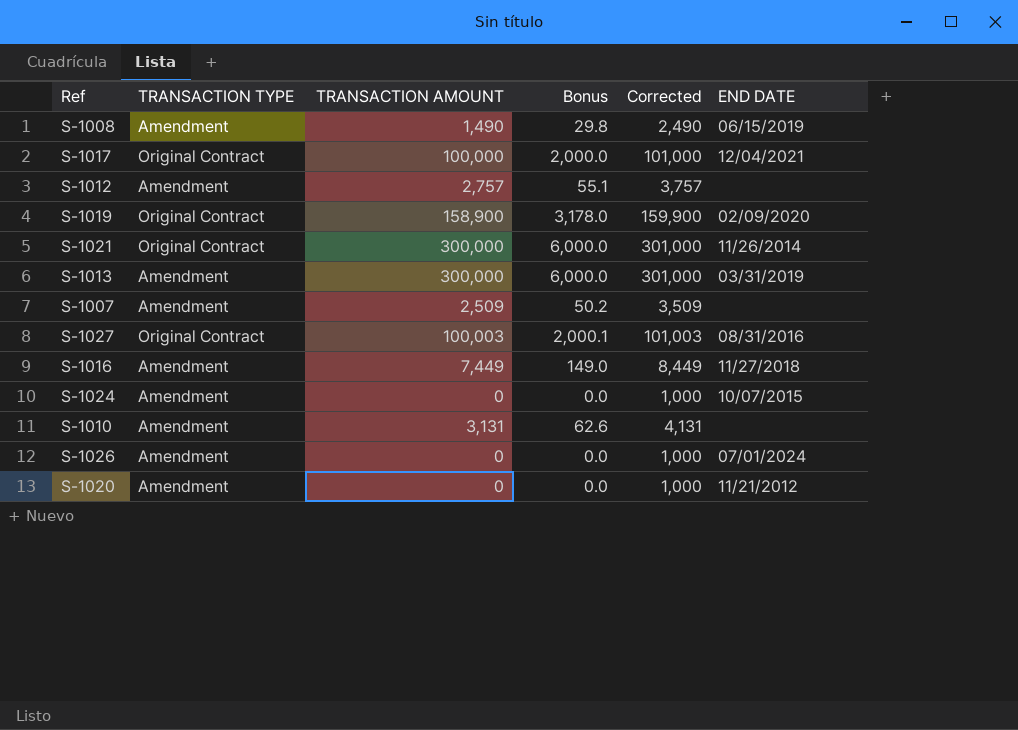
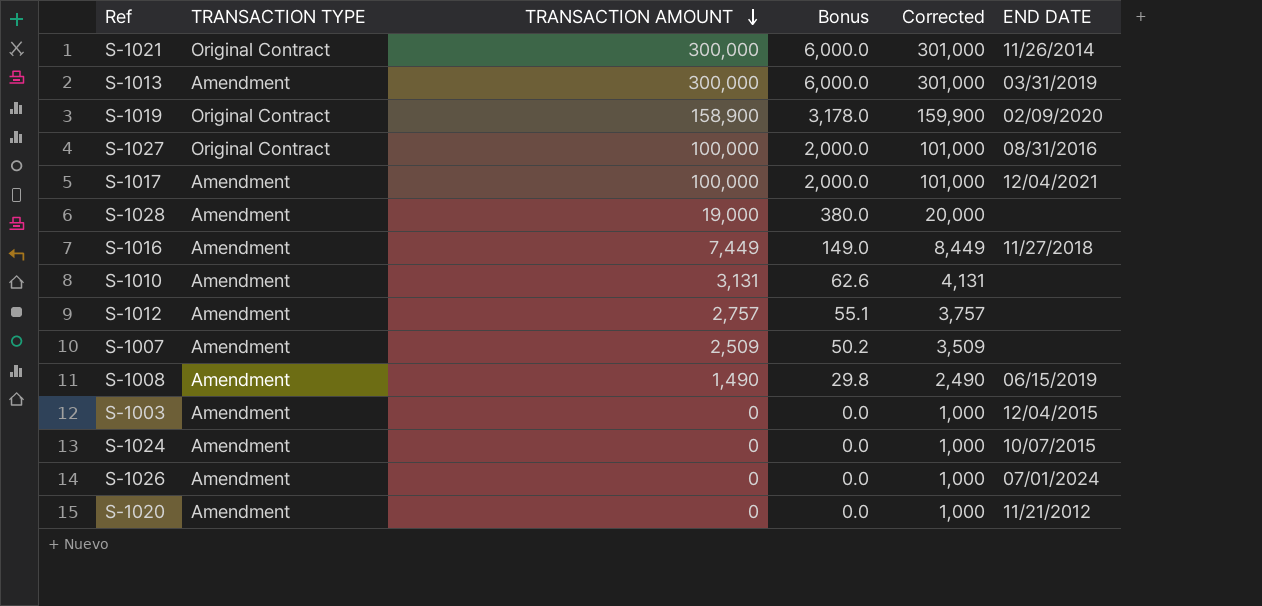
row order: none -> TRANSACTION AMOUNT descending
S-1027 | TRANSACTION AMOUNT: 100,003 -> 100,000
S-1027 | Bonus: 2,000.1 -> 2,000.0
S-1027 | Corrected: 101,003 -> 101,000
S-1017 | TRANSACTION TYPE: Original Contract -> Amendment
row S-1028: none -> Amendment | 19,000 | 380.0 | 20,000 | none
row S-1003: none -> Amendment | 0 | 0.0 | 1,000 | 12/04/2015

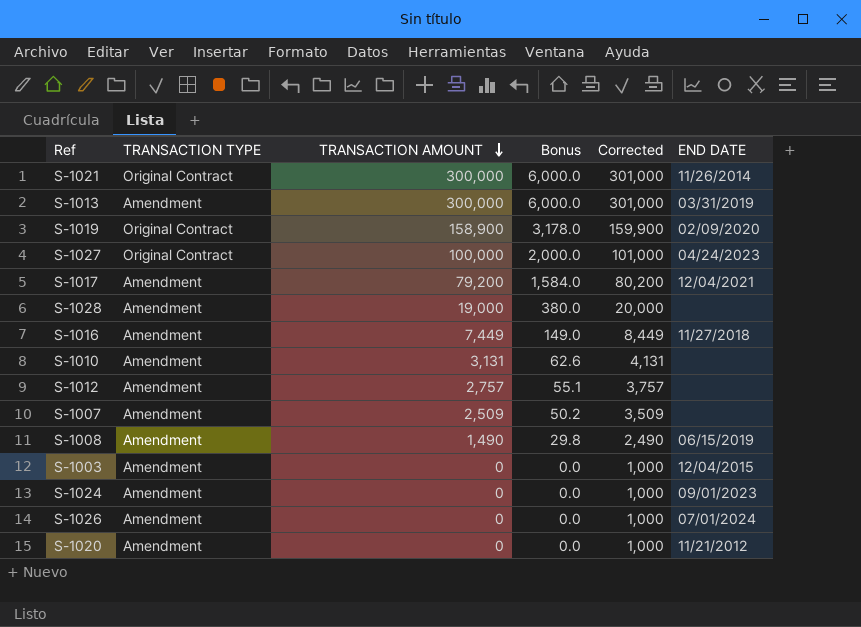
S-1027 | END DATE: 08/31/2016 -> 04/24/2023
S-1017 | TRANSACTION AMOUNT: 100,000 -> 79,200
S-1017 | Bonus: 2,000.0 -> 1,584.0
S-1017 | Corrected: 101,000 -> 80,200
S-1024 | END DATE: 10/07/2015 -> 09/01/2023

